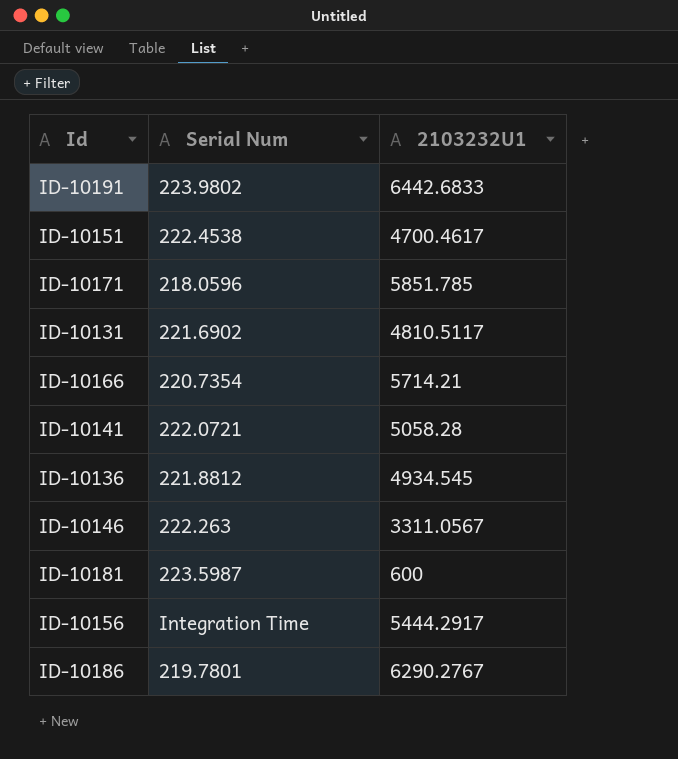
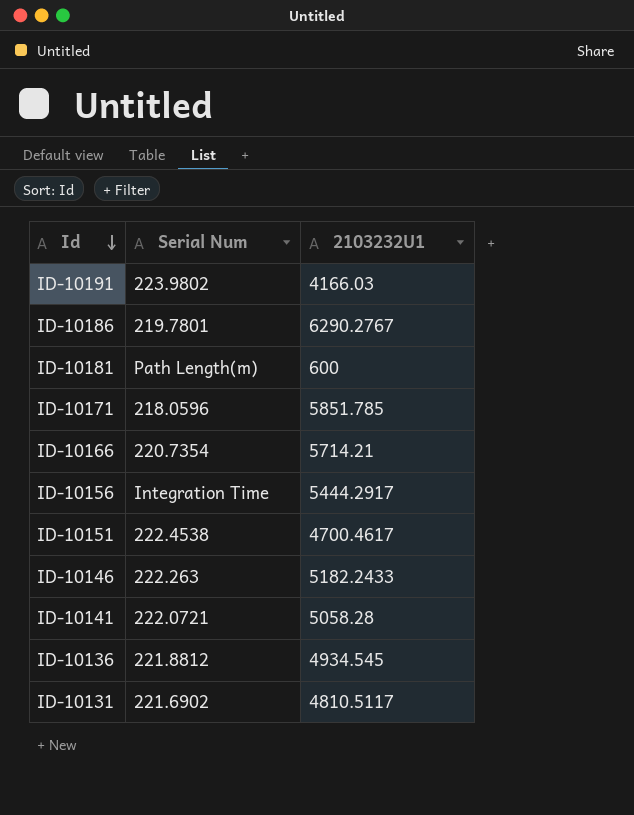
row order: none -> Id descending
ID-10191 | 2103232U1: 6442.6833 -> 4166.03
ID-10181 | Serial Num: 223.5987 -> Path Length(m)
ID-10146 | 2103232U1: 3311.0567 -> 5182.2433

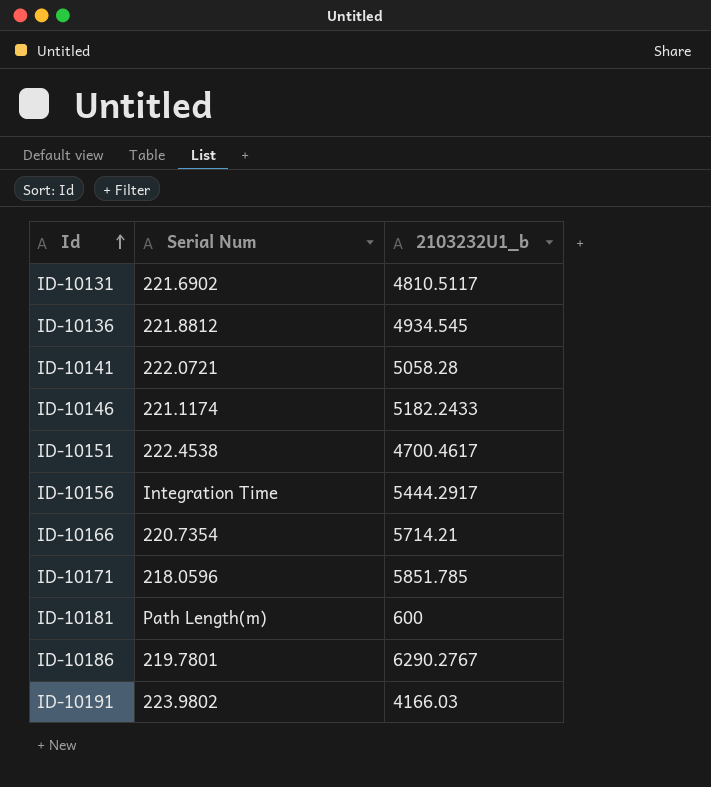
row order: Id descending -> Id ascending
column name: 2103232U1 -> 2103232U1_b
ID-10146 | Serial Num: 222.263 -> 221.1174

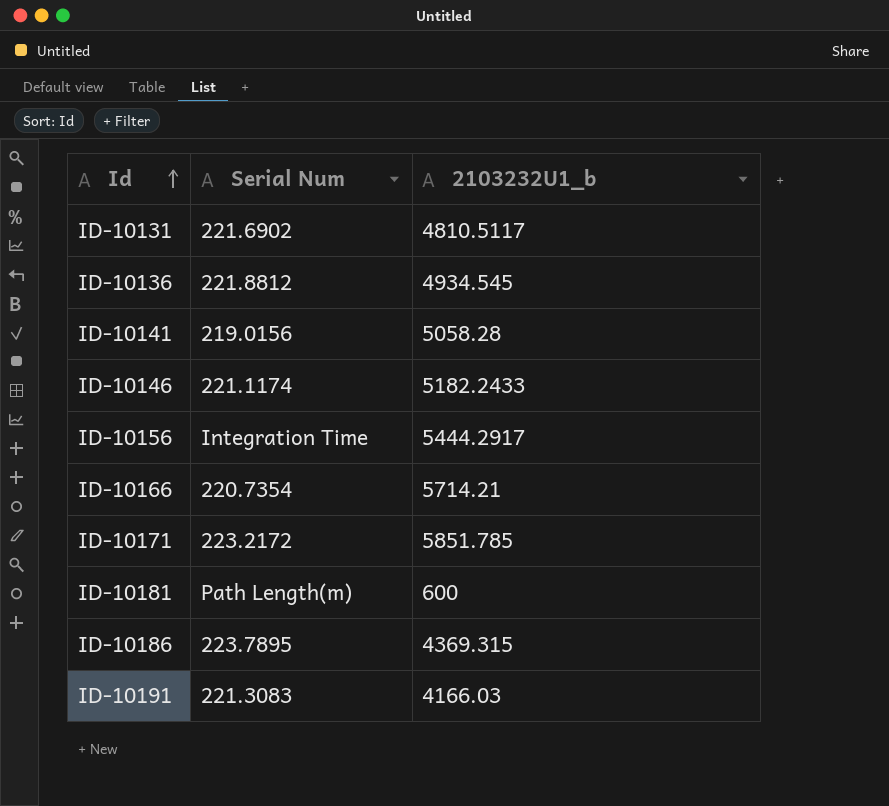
row ID-10151: 222.4538 | 4700.4617 -> none
ID-10141 | Serial Num: 222.0721 -> 219.0156
ID-10171 | Serial Num: 218.0596 -> 223.2172
ID-10186 | Serial Num: 219.7801 -> 223.7895
ID-10186 | 2103232U1_b: 6290.2767 -> 4369.315
ID-10191 | Serial Num: 223.9802 -> 221.3083

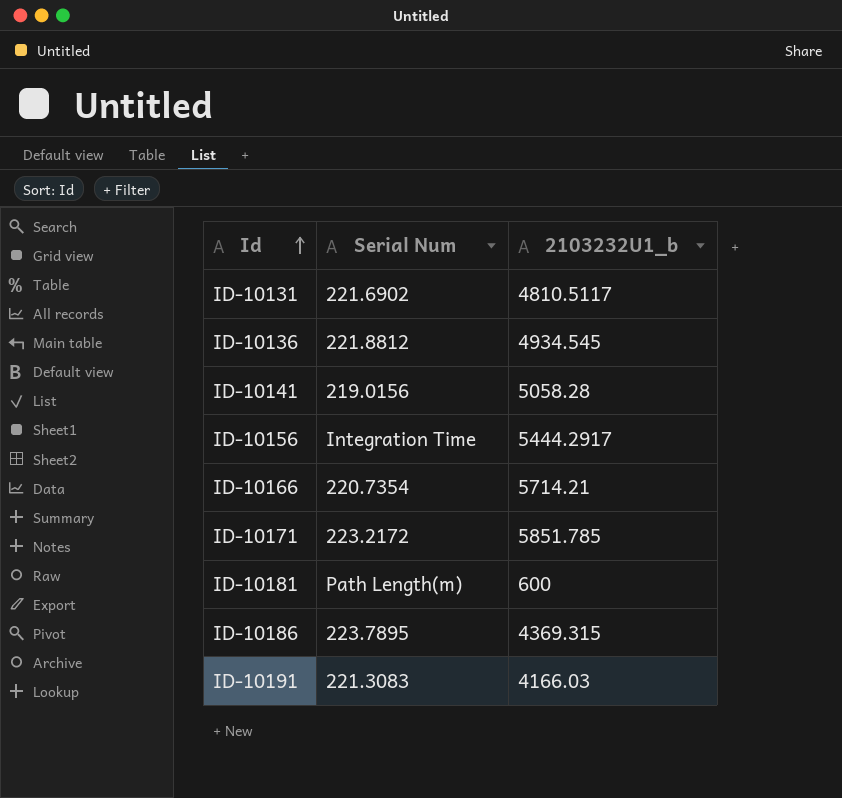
row ID-10146: 221.1174 | 5182.2433 -> none

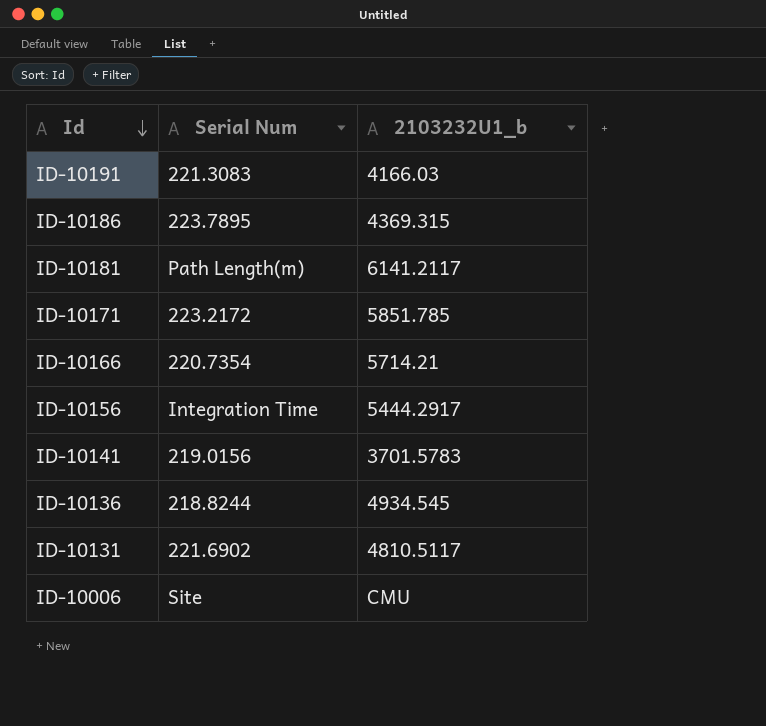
row order: Id ascending -> Id descending
ID-10181 | 2103232U1_b: 600 -> 6141.2117
ID-10141 | 2103232U1_b: 5058.28 -> 3701.5783
ID-10136 | Serial Num: 221.8812 -> 218.8244
row ID-10006: none -> Site | CMU

